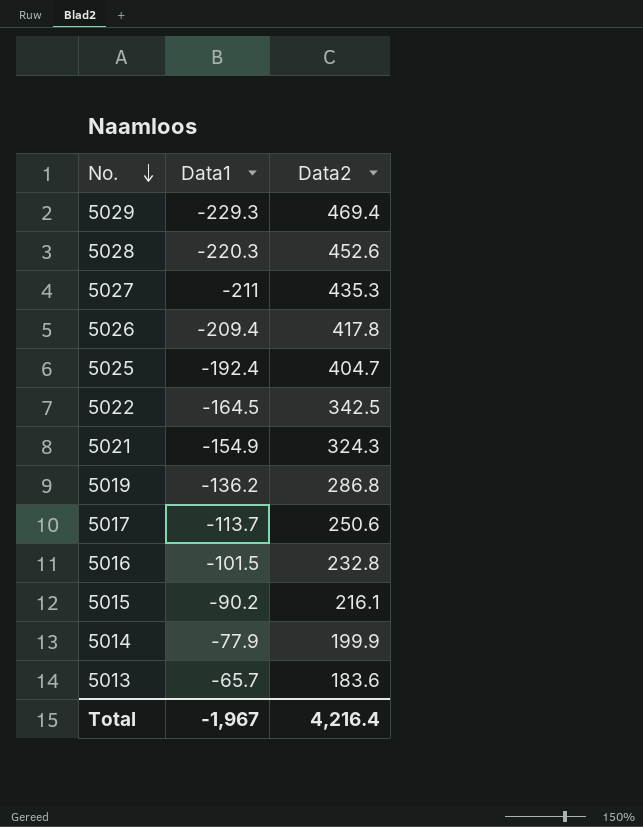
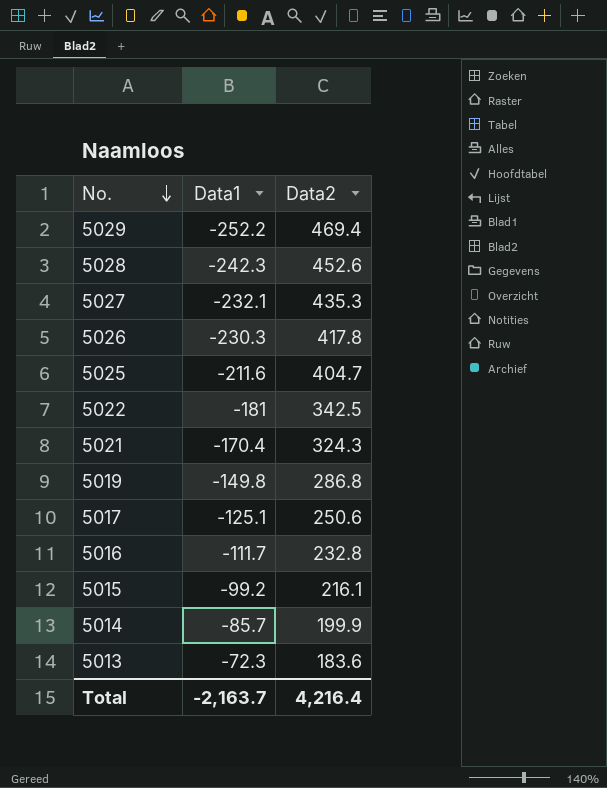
5029 | Data1: -229.3 -> -252.2
5028 | Data1: -220.3 -> -242.3
5027 | Data1: -211 -> -232.1
5026 | Data1: -209.4 -> -230.3
5025 | Data1: -192.4 -> -211.6
5022 | Data1: -164.5 -> -181
5021 | Data1: -154.9 -> -170.4
5019 | Data1: -136.2 -> -149.8
5017 | Data1: -113.7 -> -125.1
5016 | Data1: -101.5 -> -111.7
5015 | Data1: -90.2 -> -99.2
5014 | Data1: -77.9 -> -85.7
5013 | Data1: -65.7 -> -72.3
Total | Data1: -1,967 -> -2,163.7

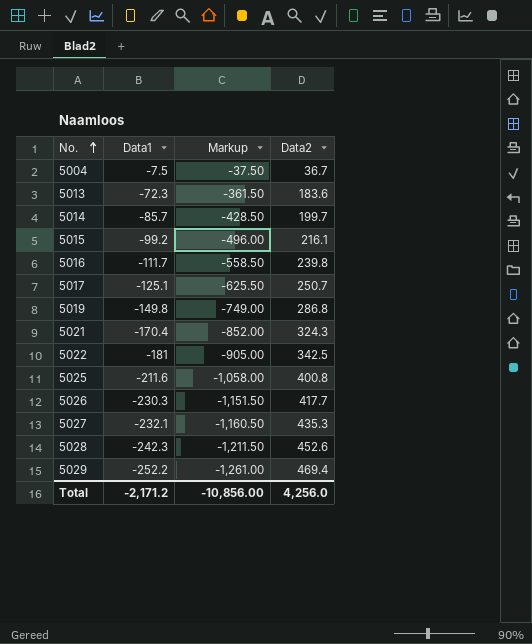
row order: No. descending -> No. ascending
column Markup | formula: none -> [Data1] * 5
row 5004: none -> -7.5 | -37.50 | 36.7
5014 | Data2: 199.9 -> 199.7
5016 | Data2: 232.8 -> 239.8
5017 | Data2: 250.6 -> 250.7
5025 | Data2: 404.7 -> 400.8
5026 | Data2: 417.8 -> 417.7
Total | Data1: -2,163.7 -> -2,171.2
Total | Data2: 4,216.4 -> 4,256.0

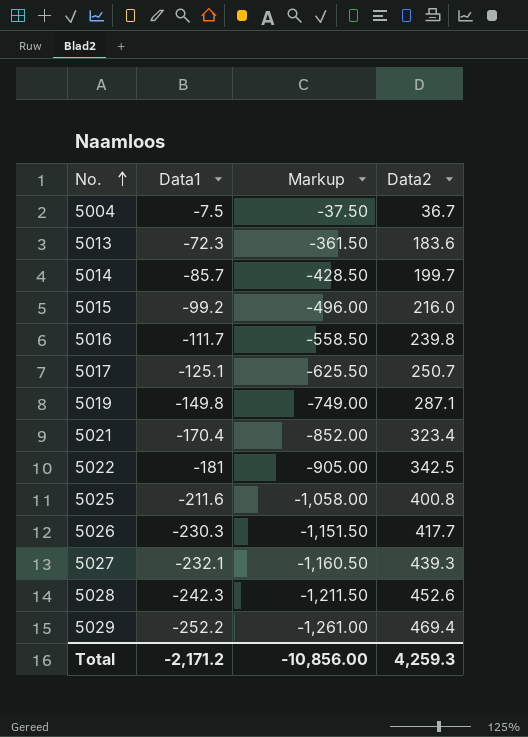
5015 | Data2: 216.1 -> 216.0
5019 | Data2: 286.8 -> 287.1
5021 | Data2: 324.3 -> 323.4
5027 | Data2: 435.3 -> 439.3
Total | Data2: 4,256.0 -> 4,259.3

